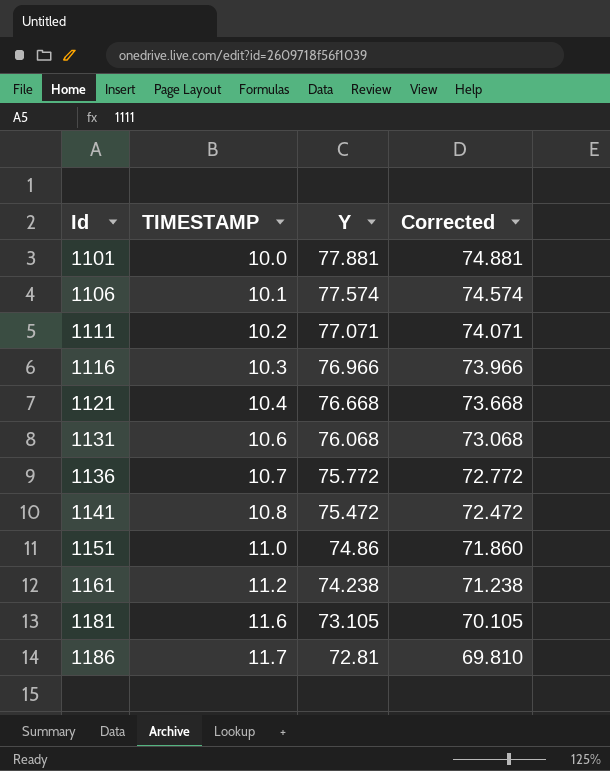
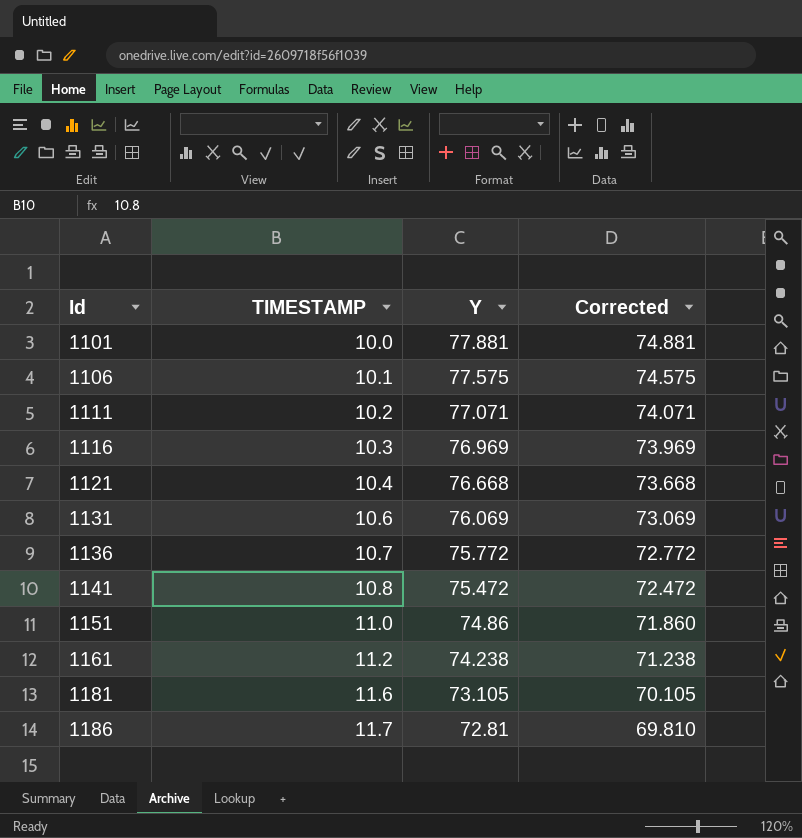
1106 | Y: 77.574 -> 77.575
1106 | Corrected: 74.574 -> 74.575
1116 | Y: 76.966 -> 76.969
1116 | Corrected: 73.966 -> 73.969
1131 | Y: 76.068 -> 76.069
1131 | Corrected: 73.068 -> 73.069

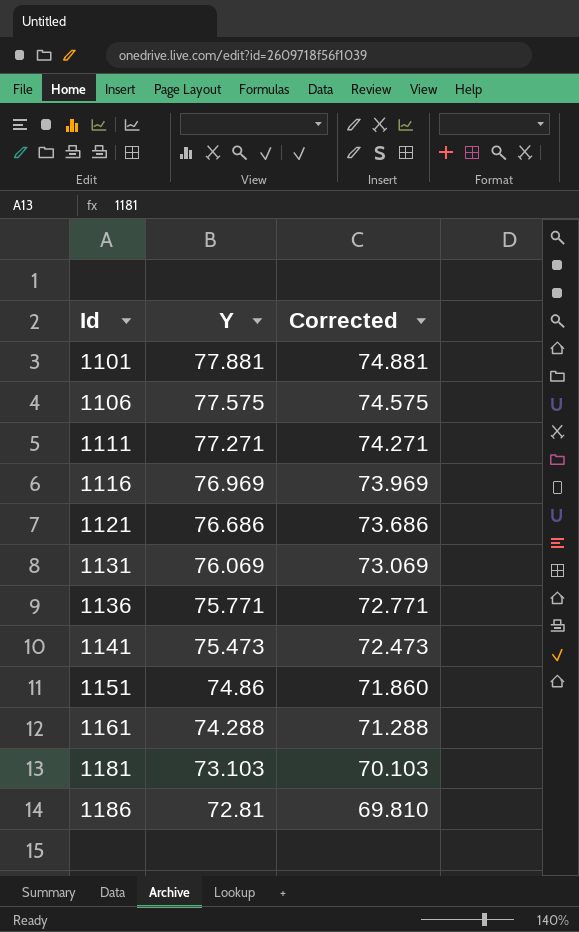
column TIMESTAMP | position: 2 -> none
1111 | Y: 77.071 -> 77.271
1111 | Corrected: 74.071 -> 74.271
1121 | Y: 76.668 -> 76.686
1121 | Corrected: 73.668 -> 73.686
1136 | Y: 75.772 -> 75.771
1136 | Corrected: 72.772 -> 72.771
1141 | Y: 75.472 -> 75.473
1141 | Corrected: 72.472 -> 72.473
1161 | Y: 74.238 -> 74.288
1161 | Corrected: 71.238 -> 71.288
1181 | Y: 73.105 -> 73.103
1181 | Corrected: 70.105 -> 70.103

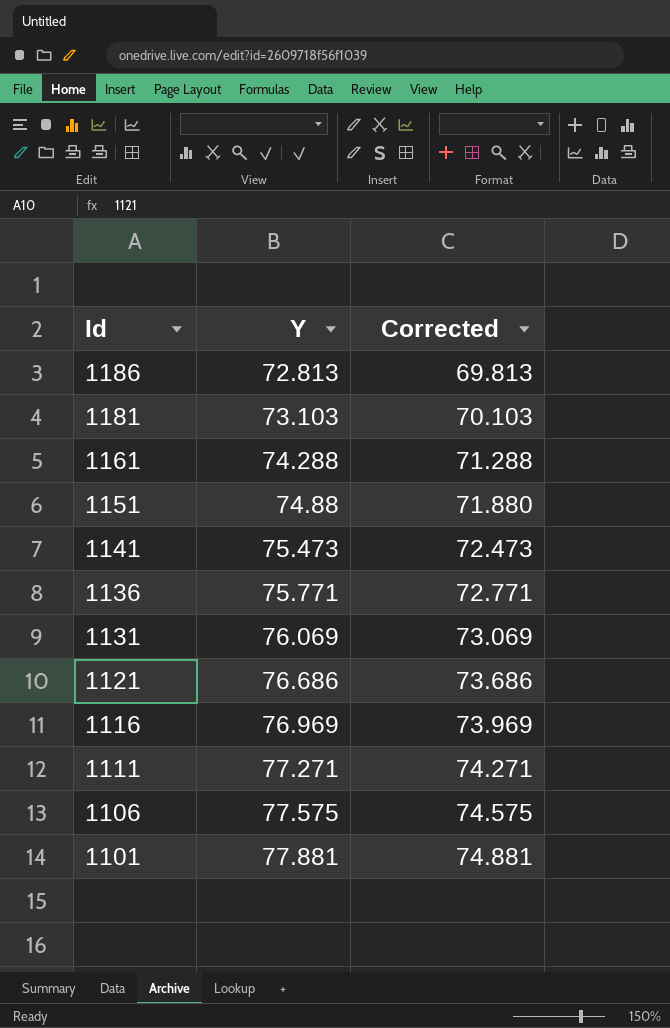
row order: Id ascending -> Id descending
1186 | Y: 72.81 -> 72.813
1186 | Corrected: 69.810 -> 69.813
1151 | Y: 74.86 -> 74.88
1151 | Corrected: 71.860 -> 71.880

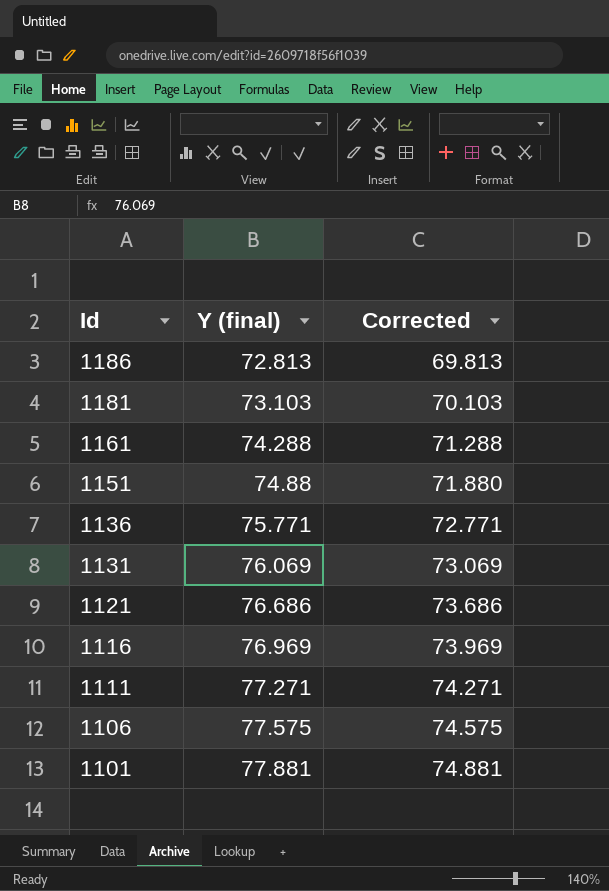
column name: Y -> Y (final)
row 1141: 75.473 | 72.473 -> none

